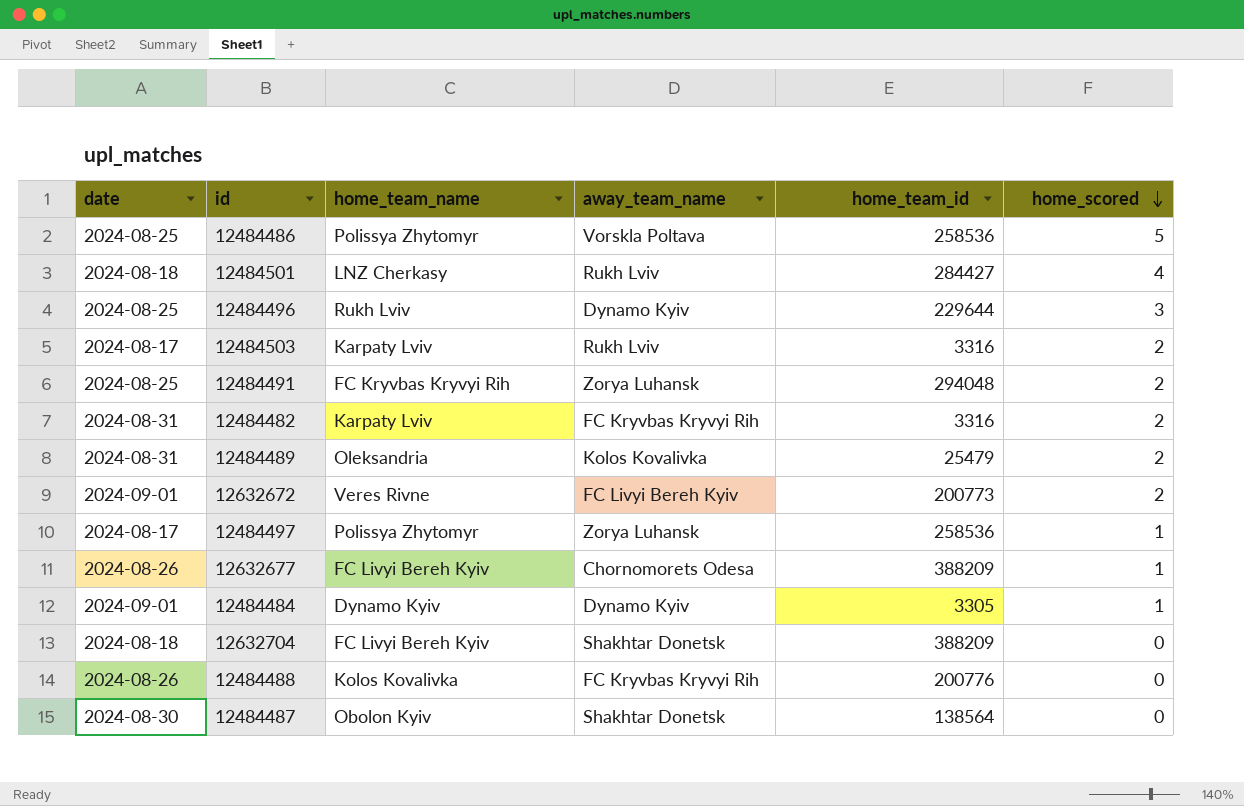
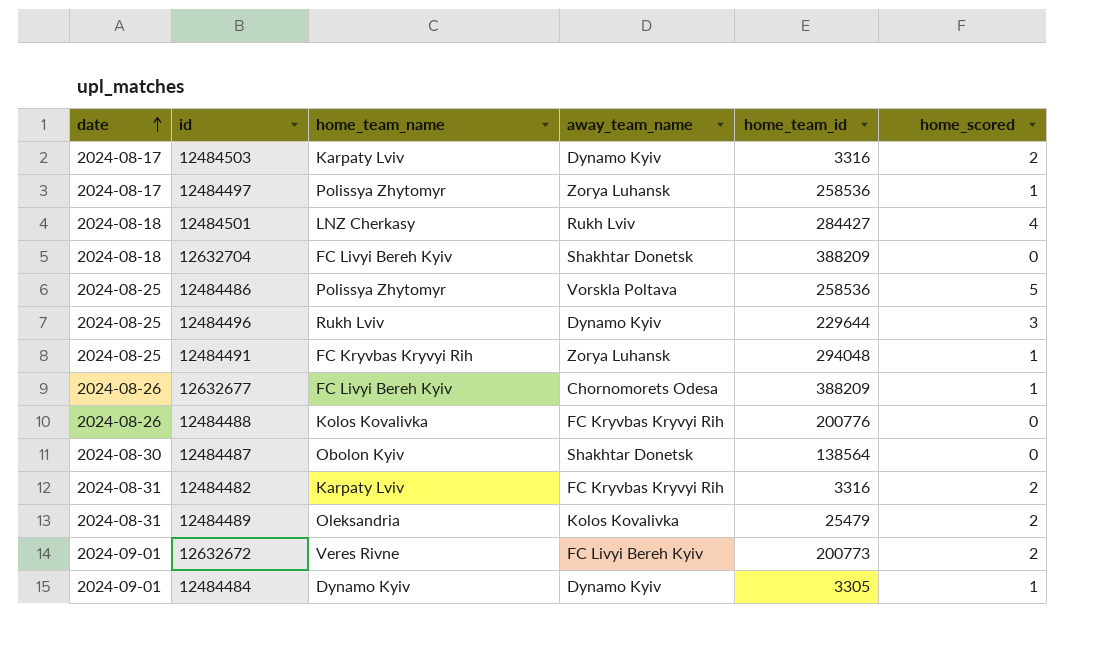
row order: home_scored descending -> date ascending
12484503 | away_team_name: Rukh Lviv -> Dynamo Kyiv
12484491 | home_scored: 2 -> 1

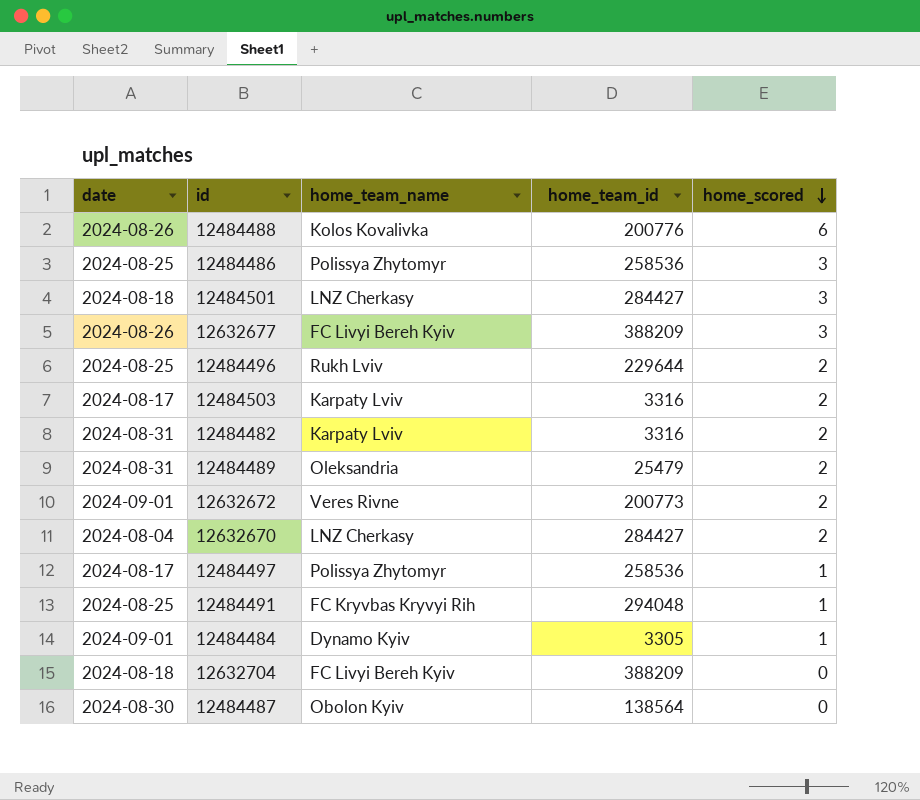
row order: date ascending -> home_scored descending
column away_team_name | position: 4 -> none
12484488 | home_scored: 0 -> 6
12484486 | home_scored: 5 -> 3
12484501 | home_scored: 4 -> 3
12632677 | home_scored: 1 -> 3
12484496 | home_scored: 3 -> 2
row 12632670: none -> 2024-08-04 | LNZ Cherkasy | 284427 | 2

